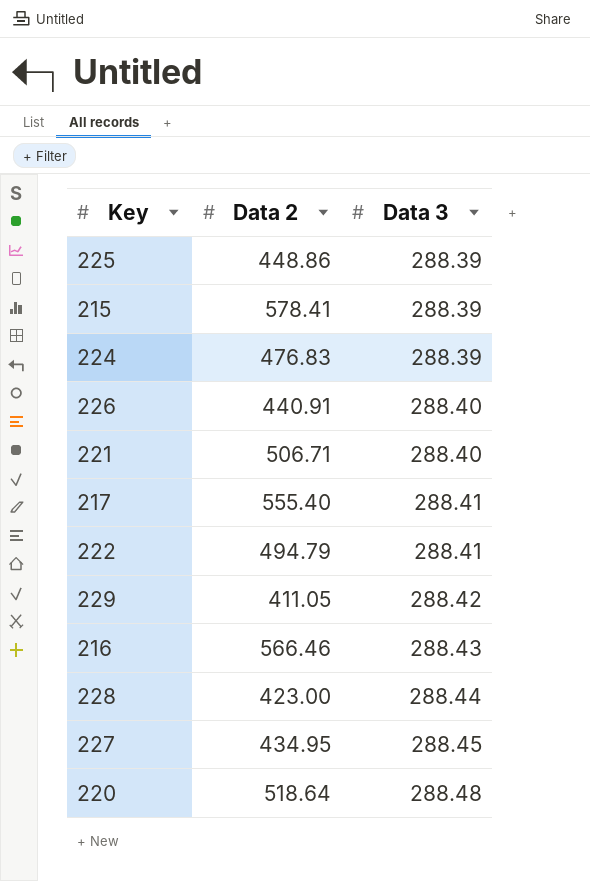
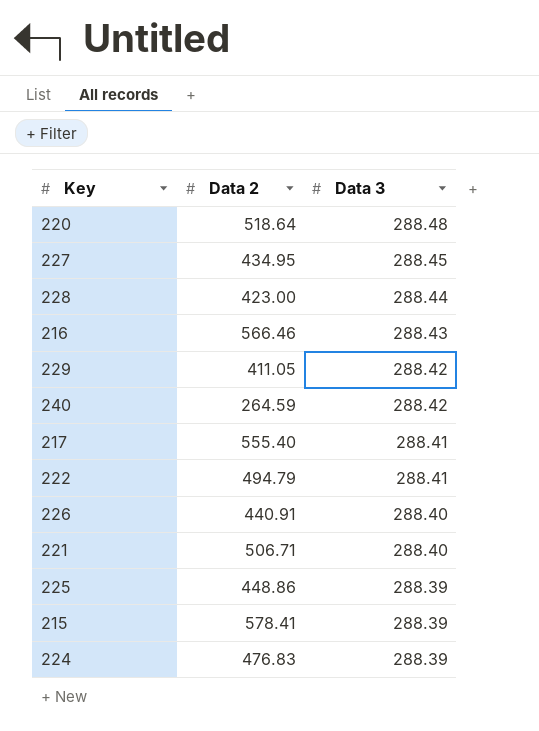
row order: Data 3 ascending -> Data 3 descending
row 240: none -> 264.59 | 288.42

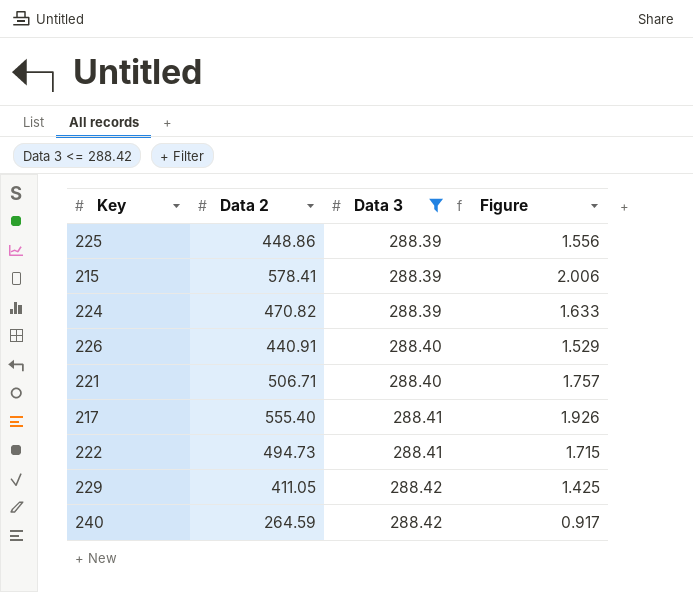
filter: none -> Data 3 <= 288.42
row order: Data 3 descending -> Data 3 ascending
column Figure | formula: none -> [Data 2] / [Data 3]
224 | Data 2: 476.83 -> 470.82
222 | Data 2: 494.79 -> 494.73

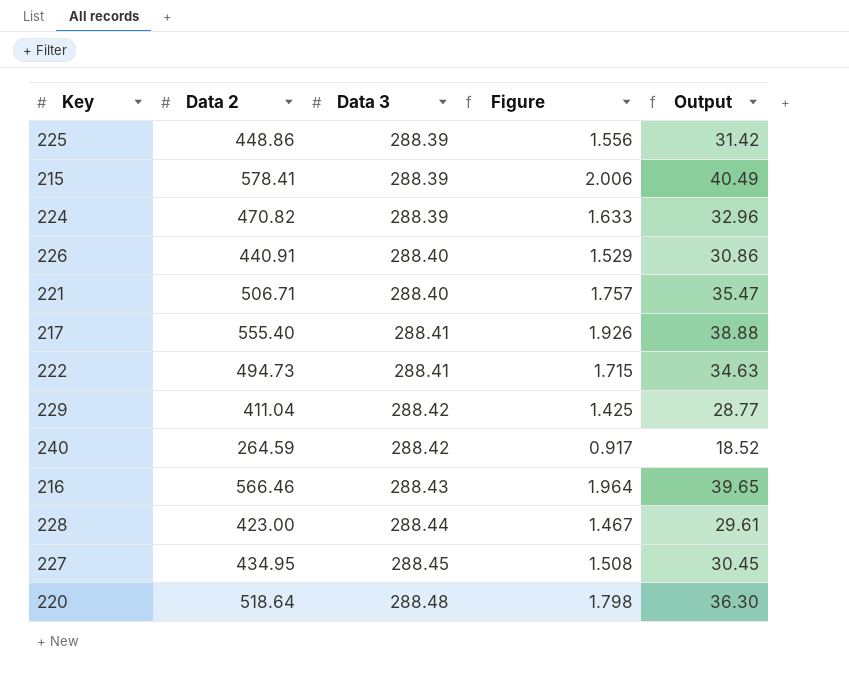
filter: Data 3 <= 288.42 -> none
column Output | formula: none -> [Data 2] * 0.07
229 | Data 2: 411.05 -> 411.04

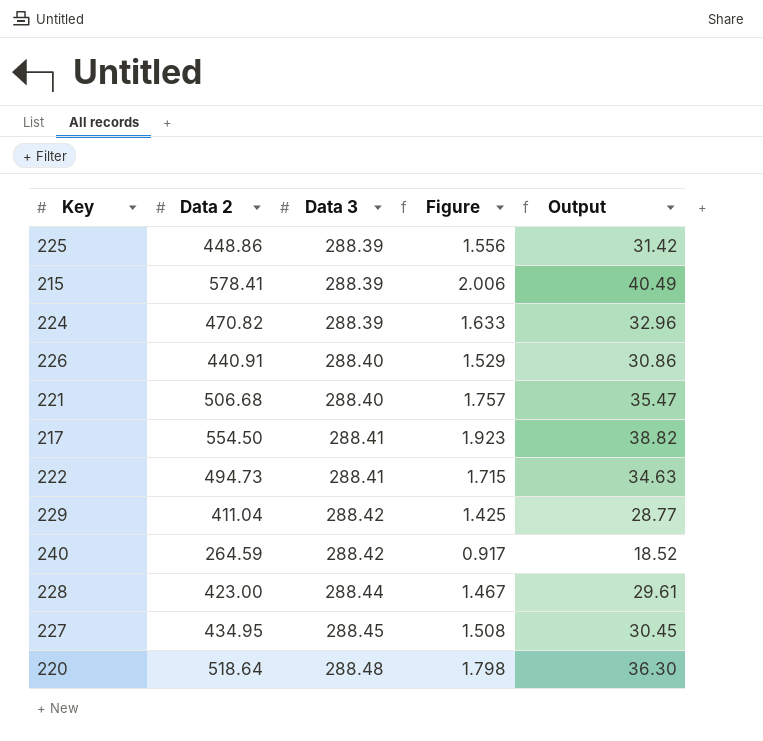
row 216: 566.46 | 288.43 | 1.964 | 39.65 -> none
221 | Data 2: 506.71 -> 506.68
217 | Data 2: 555.40 -> 554.50
217 | Figure: 1.926 -> 1.923
217 | Output: 38.88 -> 38.82

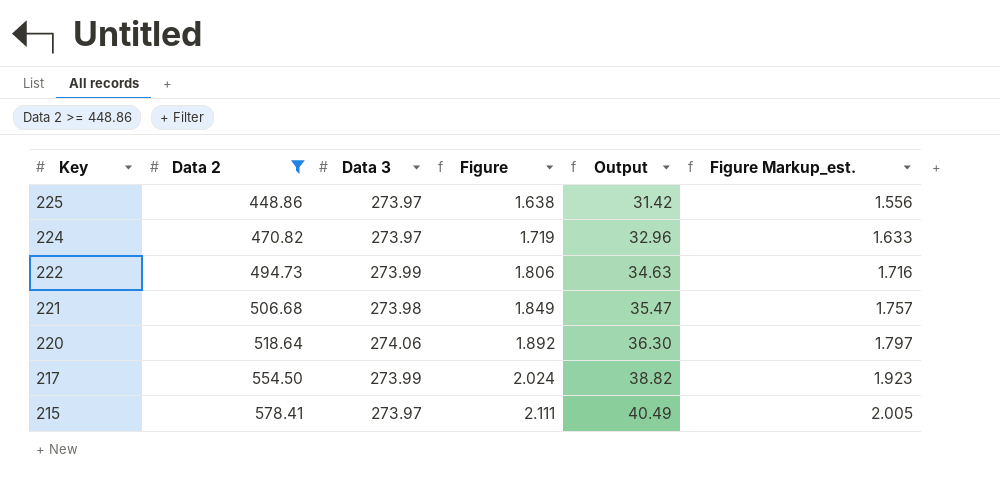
filter: none -> Data 2 >= 448.86
row order: Data 3 ascending -> Key descending
column Figure Markup_est. | formula: none -> [Figure] * 0.95
225 | Data 3: 288.39 -> 273.97
225 | Figure: 1.556 -> 1.638
224 | Data 3: 288.39 -> 273.97
224 | Figure: 1.633 -> 1.719
222 | Data 3: 288.41 -> 273.99
222 | Figure: 1.715 -> 1.806
221 | Data 3: 288.40 -> 273.98
221 | Figure: 1.757 -> 1.849
220 | Data 3: 288.48 -> 274.06
220 | Figure: 1.798 -> 1.892
217 | Data 3: 288.41 -> 273.99
217 | Figure: 1.923 -> 2.024
215 | Data 3: 288.39 -> 273.97
215 | Figure: 2.006 -> 2.111

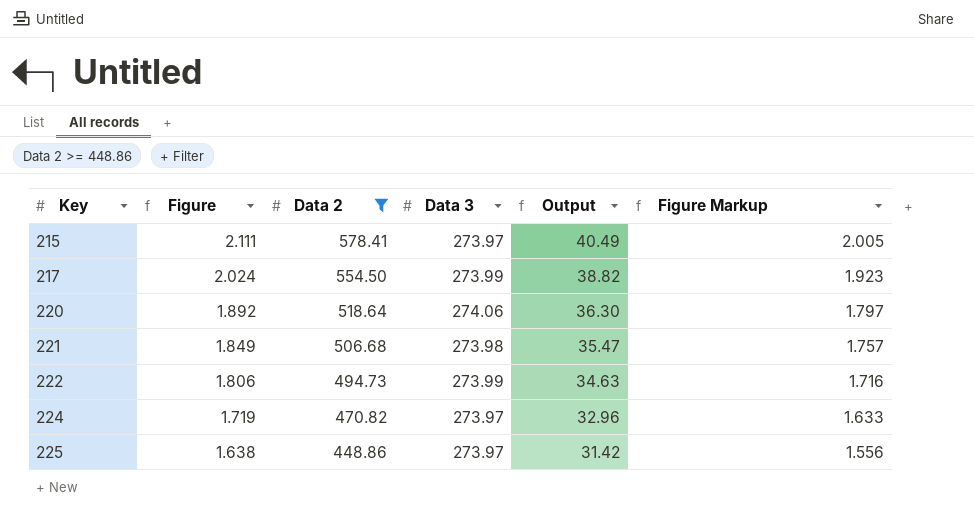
row order: Key descending -> Key ascending
column Figure | position: 4 -> 2
column name: Figure Markup_est. -> Figure Markup

